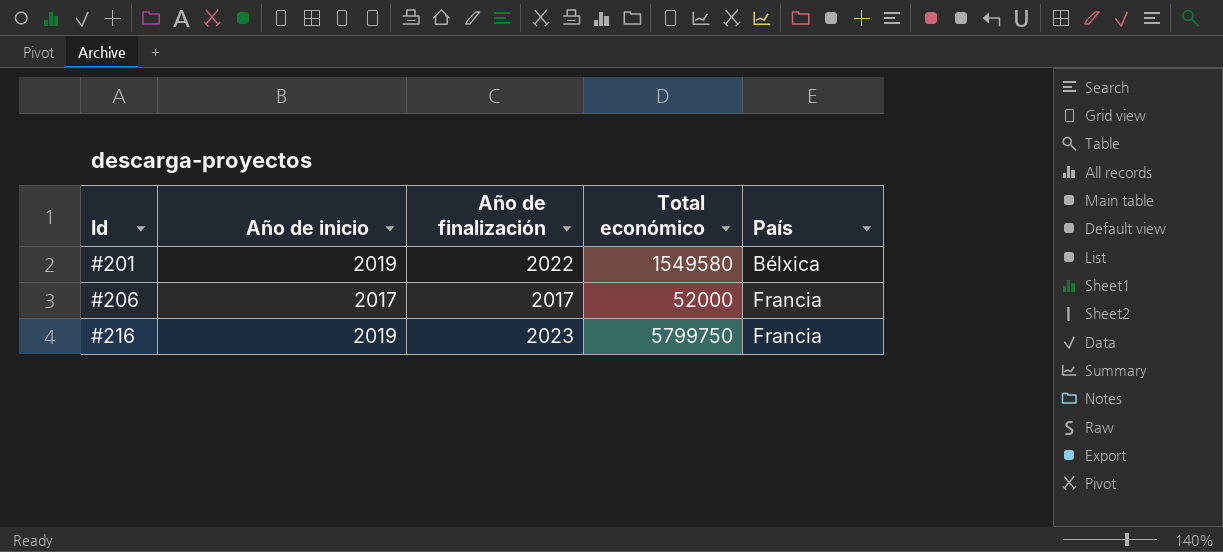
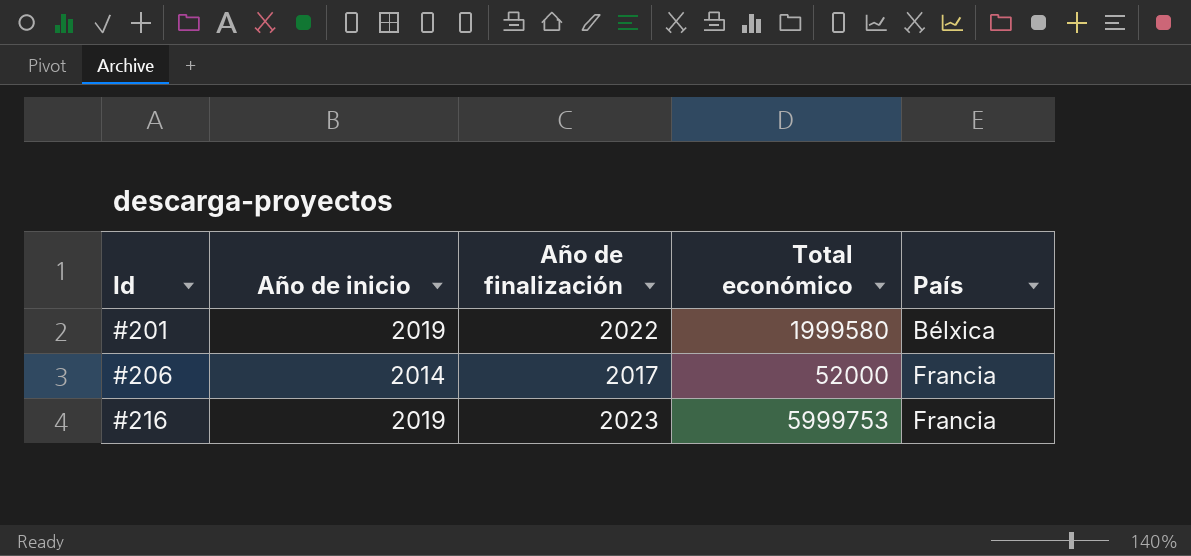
#201 | Total económico: 1549580 -> 1999580
#206 | Año de inicio: 2017 -> 2014
#216 | Total económico: 5799750 -> 5999753

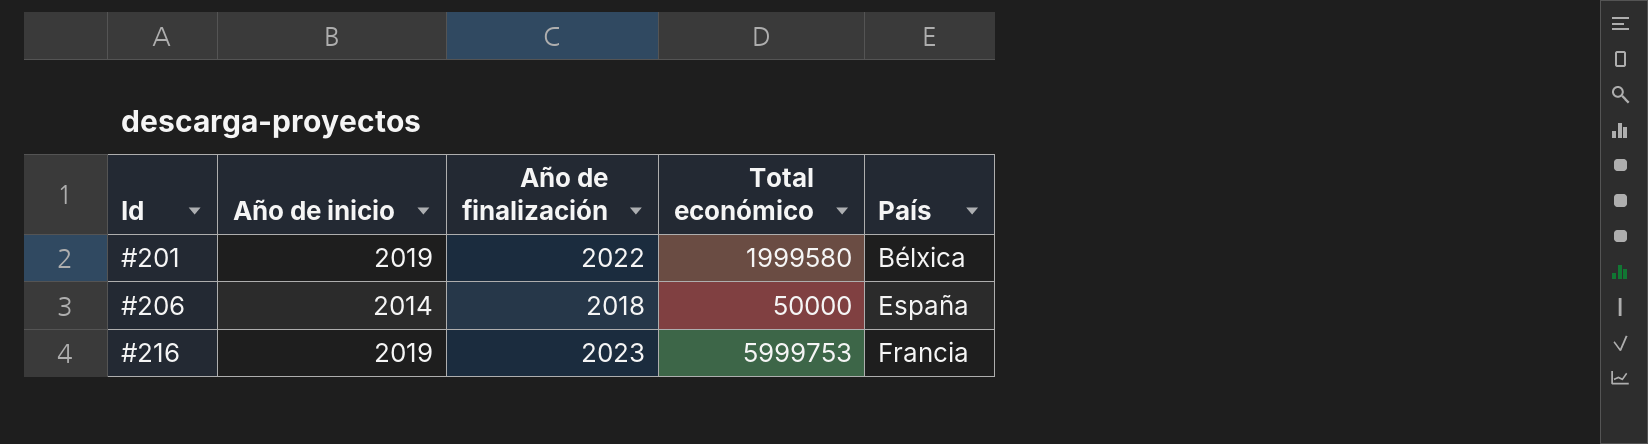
#206 | Año de finalización: 2017 -> 2018
#206 | Total económico: 52000 -> 50000
#206 | País: Francia -> España

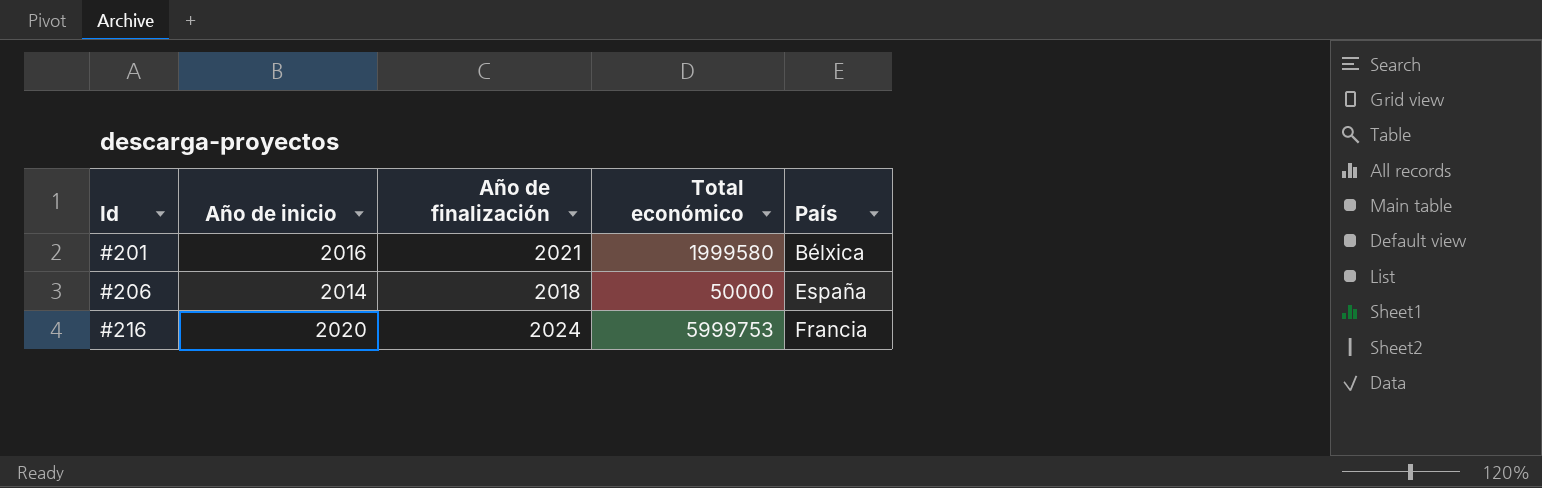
#201 | Año de inicio: 2019 -> 2016
#201 | Año de finalización: 2022 -> 2021
#216 | Año de inicio: 2019 -> 2020
#216 | Año de finalización: 2023 -> 2024

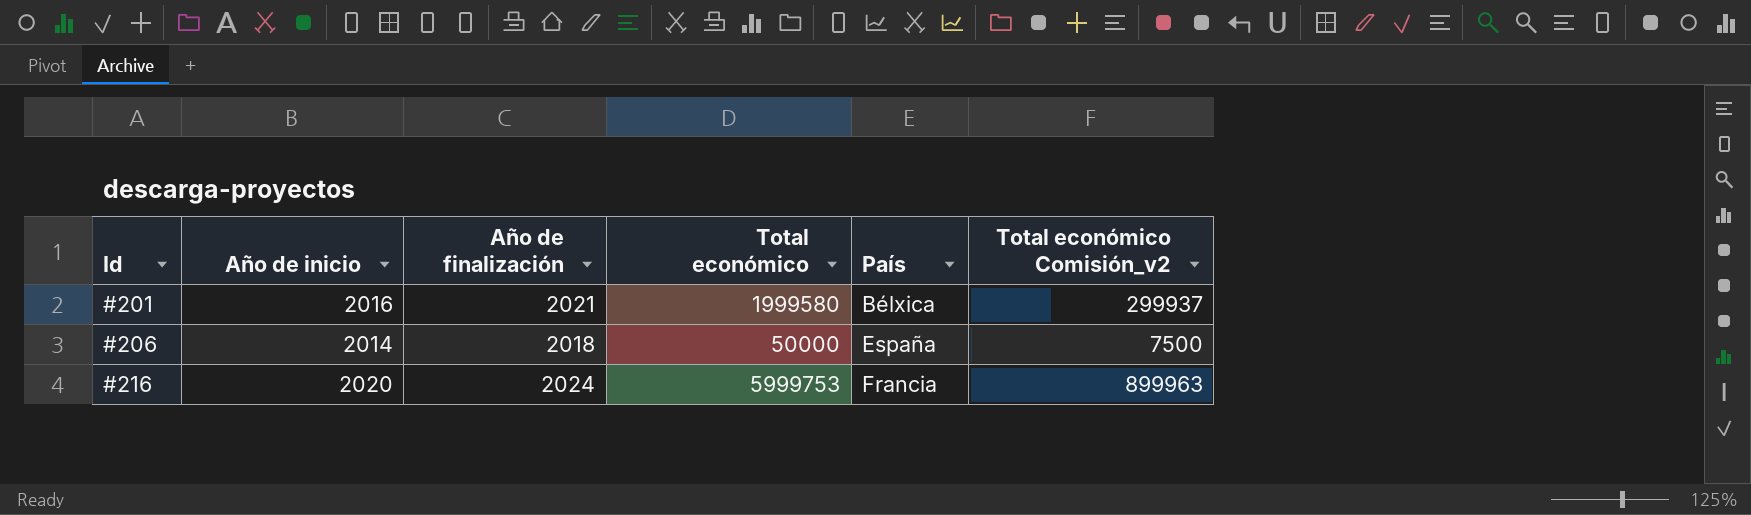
column Total económico Comisión_v2 | formula: none -> [Total económico] * 0,15

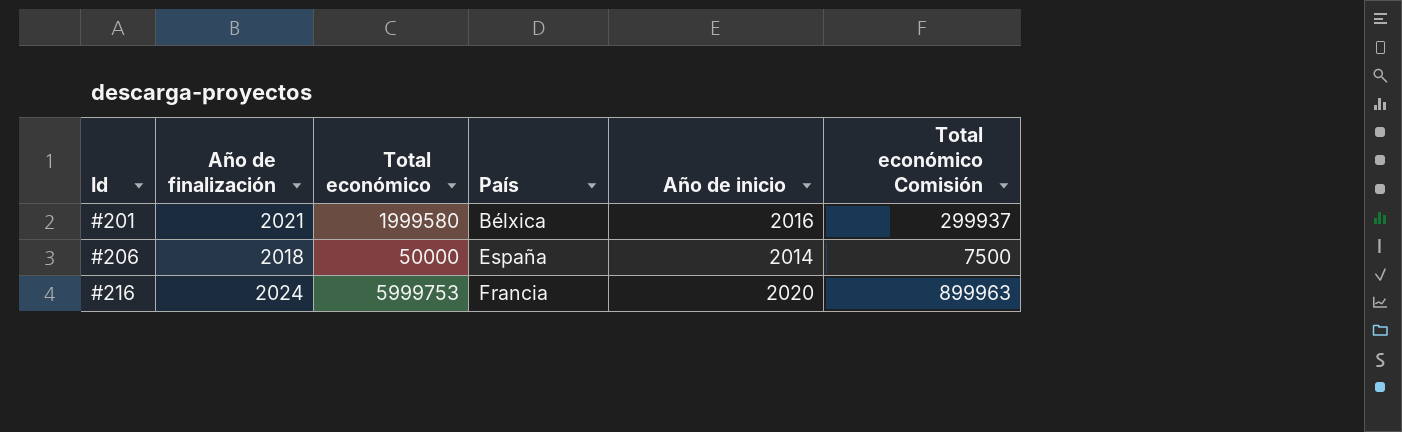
column Año de inicio | position: 2 -> 5
column name: Total económico Comisión_v2 -> Total económico Comisión

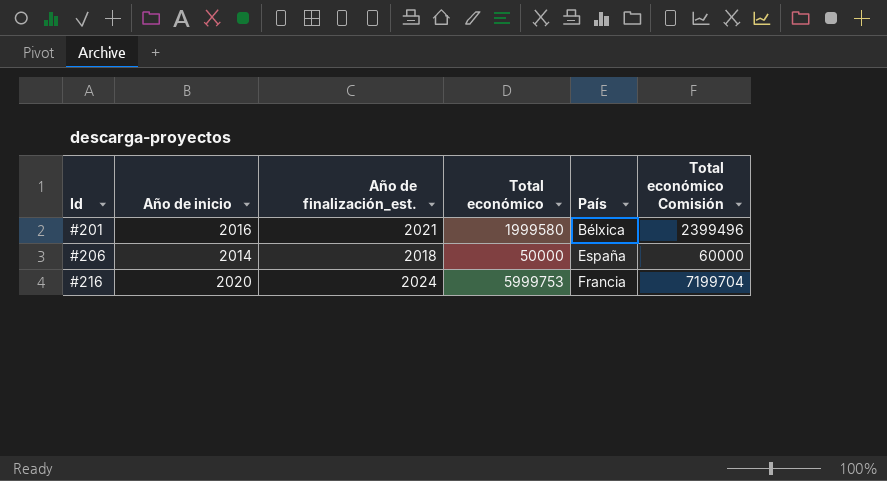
column Año de inicio | position: 5 -> 2
column name: Año de finalización -> Año de finalización_est.
column Total económico Comisión | formula: [Total económico] * 0,15 -> [Total económico] * 1,2

